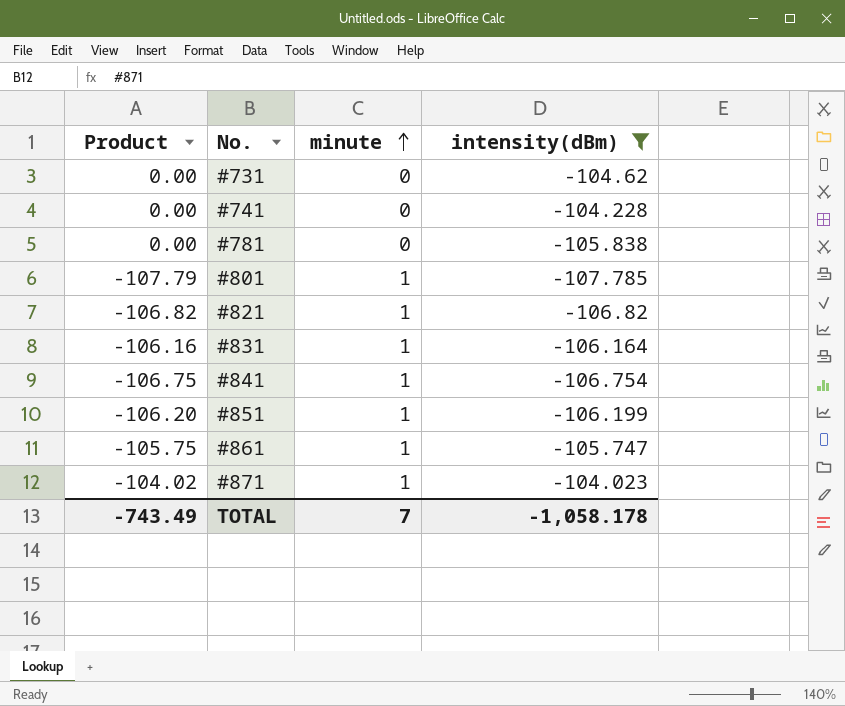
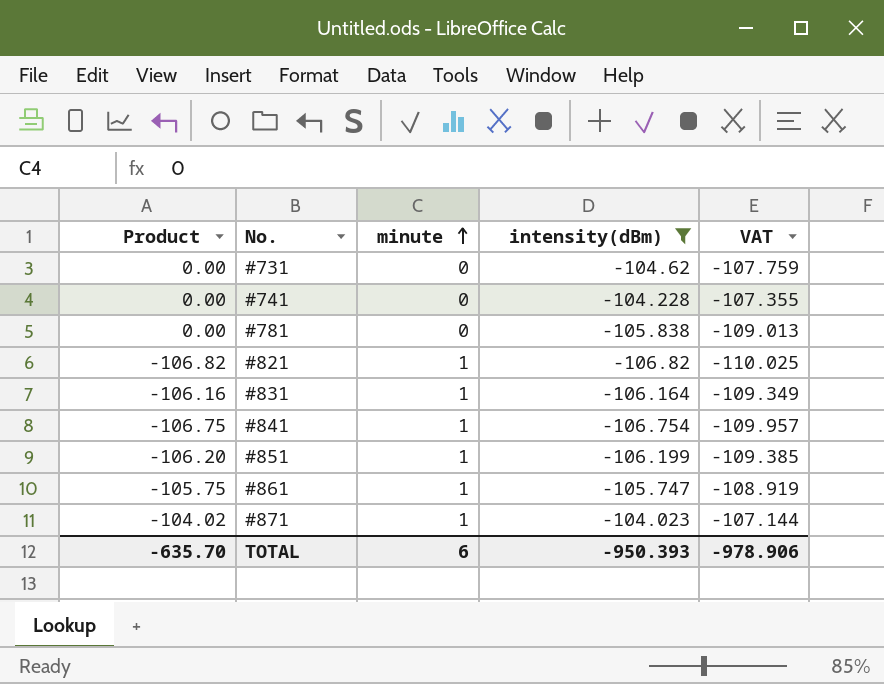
column VAT | formula: none -> [intensity(dBm)] * 1.03
row #801: -107.79 | 1 | -107.785 -> none
TOTAL | Product: -743.49 -> -635.70
TOTAL | minute: 7 -> 6
TOTAL | intensity(dBm): -1,058.178 -> -950.393

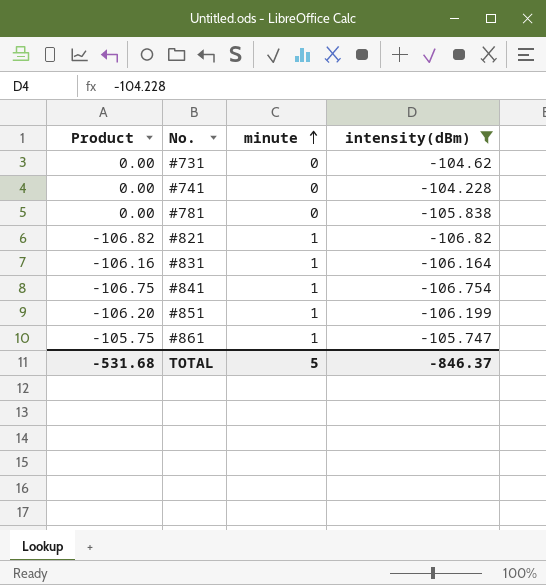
column VAT | formula: [intensity(dBm)] * 1.03 -> none
row #871: -104.02 | 1 | -104.023 | -107.144 -> none
TOTAL | Product: -635.70 -> -531.68
TOTAL | minute: 6 -> 5
TOTAL | intensity(dBm): -950.393 -> -846.37

